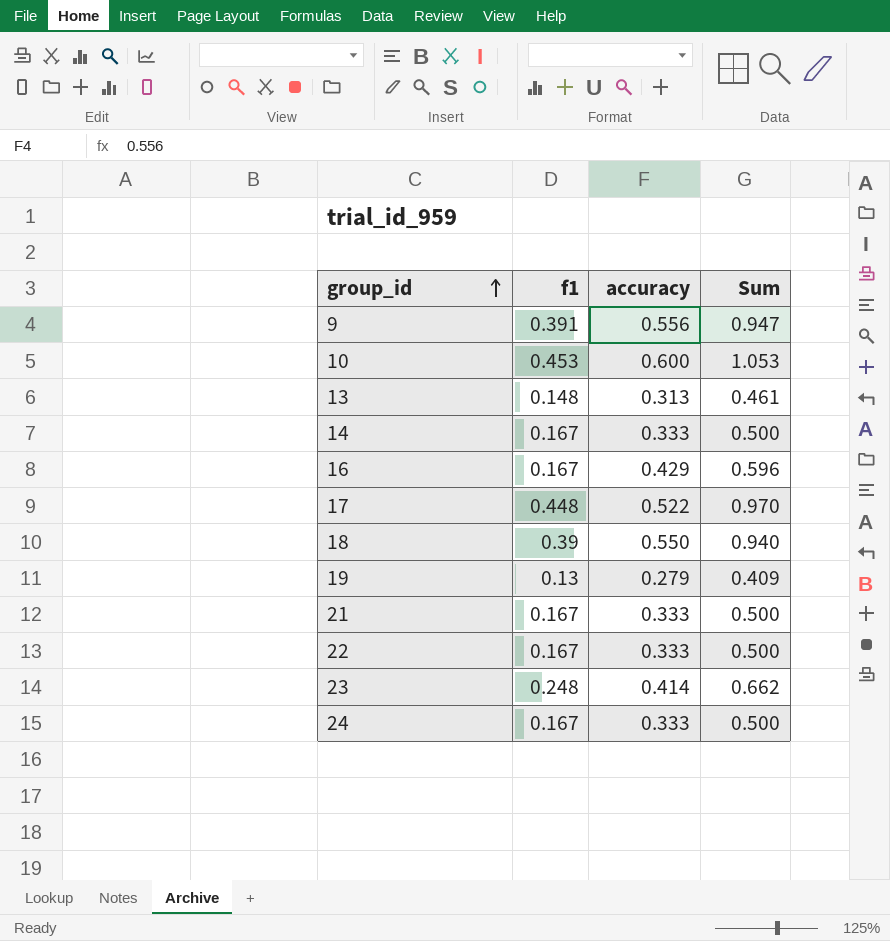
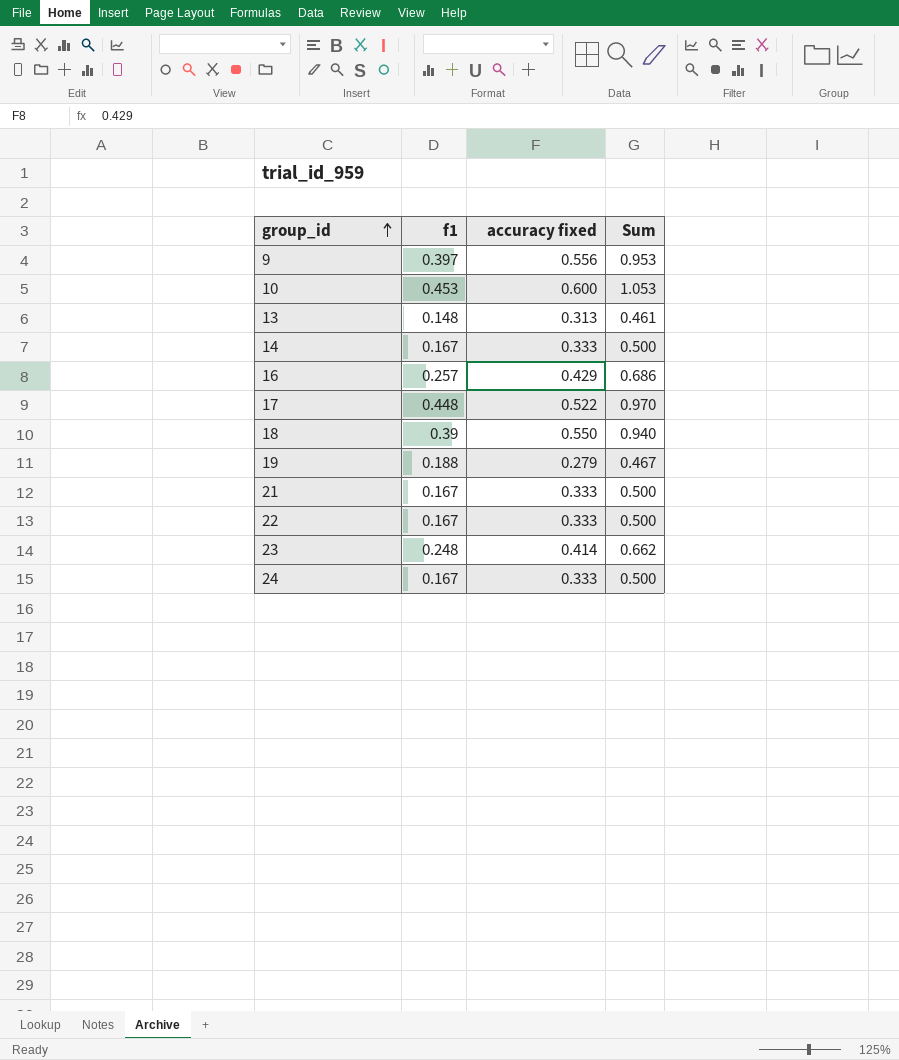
column name: accuracy -> accuracy fixed
9 | f1: 0.391 -> 0.397
9 | Sum: 0.947 -> 0.953
16 | f1: 0.167 -> 0.257
16 | Sum: 0.596 -> 0.686
19 | f1: 0.13 -> 0.188
19 | Sum: 0.409 -> 0.467

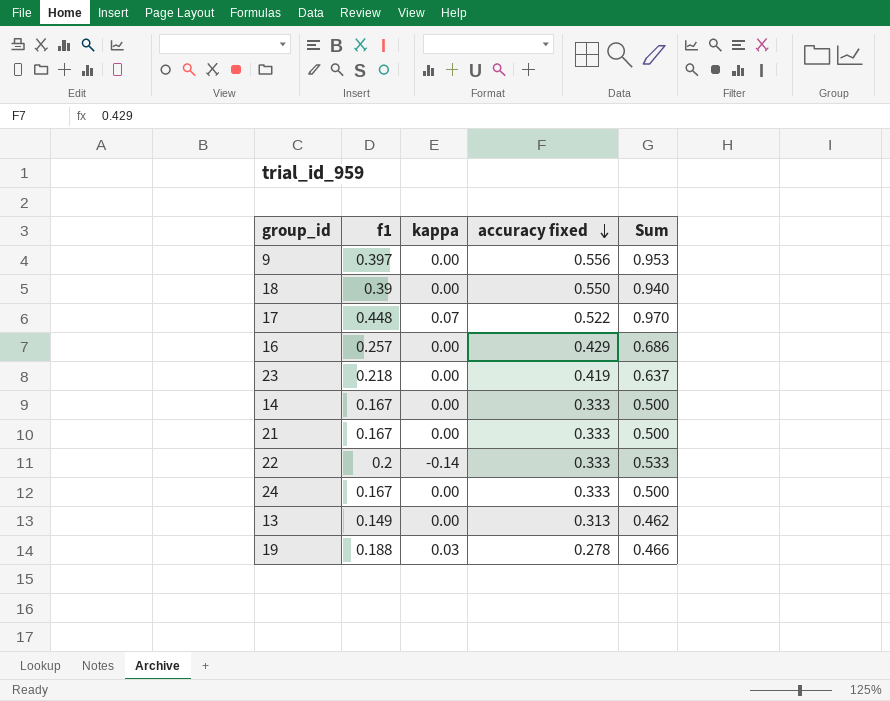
row order: group_id ascending -> accuracy fixed descending
column kappa | position: none -> 3
row 10: 0.453 | 0.600 | 1.053 -> none
23 | f1: 0.248 -> 0.218
23 | accuracy fixed: 0.414 -> 0.419
23 | Sum: 0.662 -> 0.637
22 | f1: 0.167 -> 0.2
22 | Sum: 0.500 -> 0.533
13 | f1: 0.148 -> 0.149
13 | Sum: 0.461 -> 0.462
19 | accuracy fixed: 0.279 -> 0.278
19 | Sum: 0.467 -> 0.466

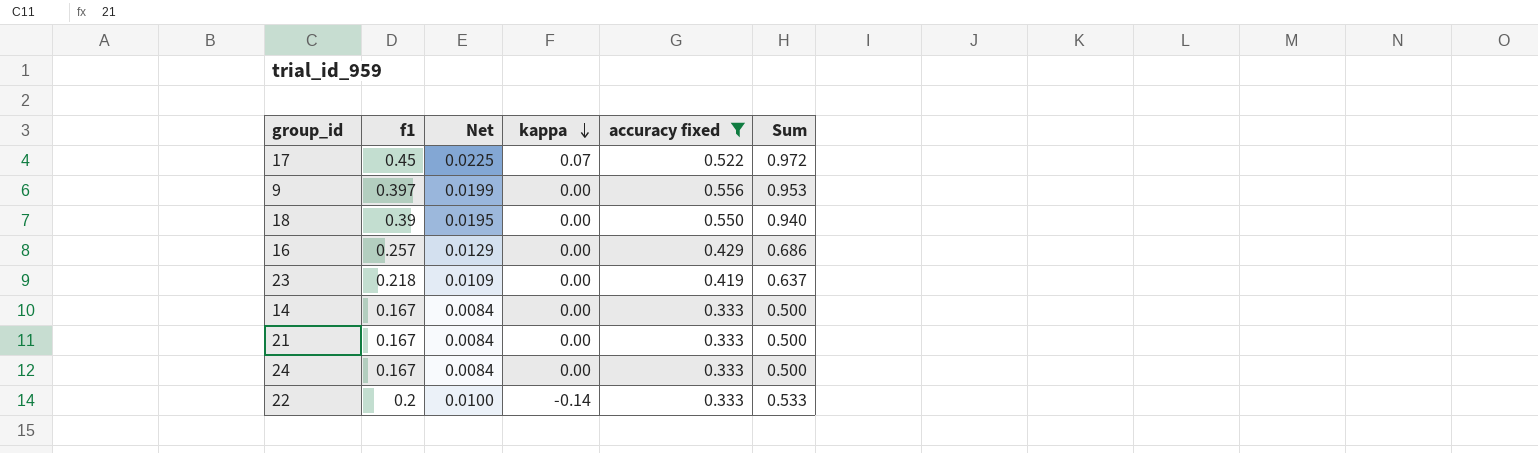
filter: none -> accuracy fixed >= 0.333
row order: accuracy fixed descending -> kappa descending
column Net | formula: none -> [f1] * 0.05
17 | f1: 0.448 -> 0.45
17 | Sum: 0.970 -> 0.972

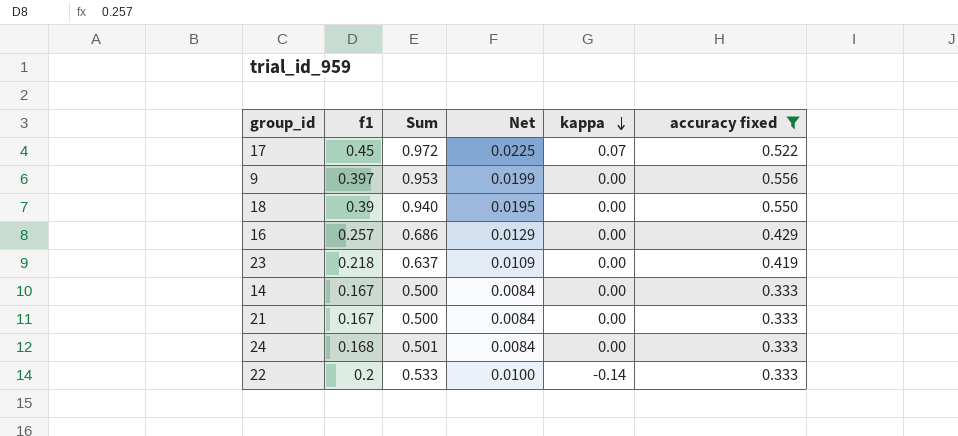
column Sum | position: 6 -> 3
24 | f1: 0.167 -> 0.168
24 | Sum: 0.500 -> 0.501

